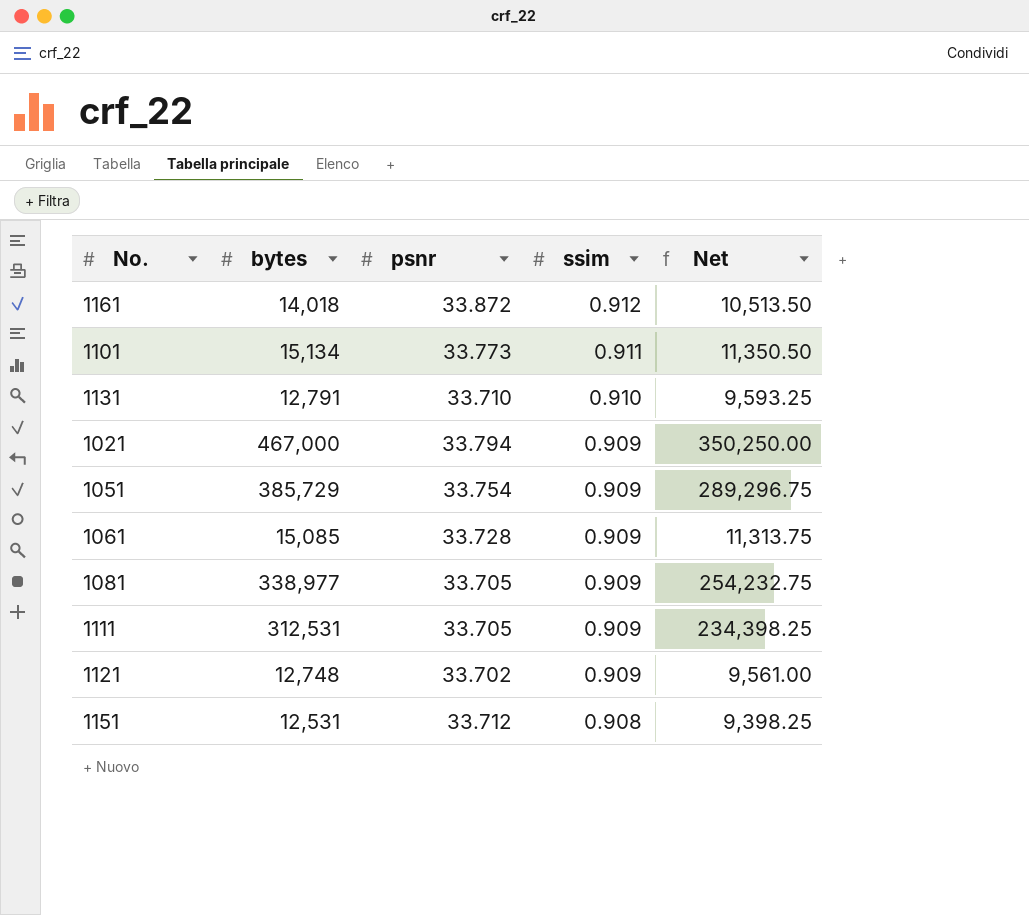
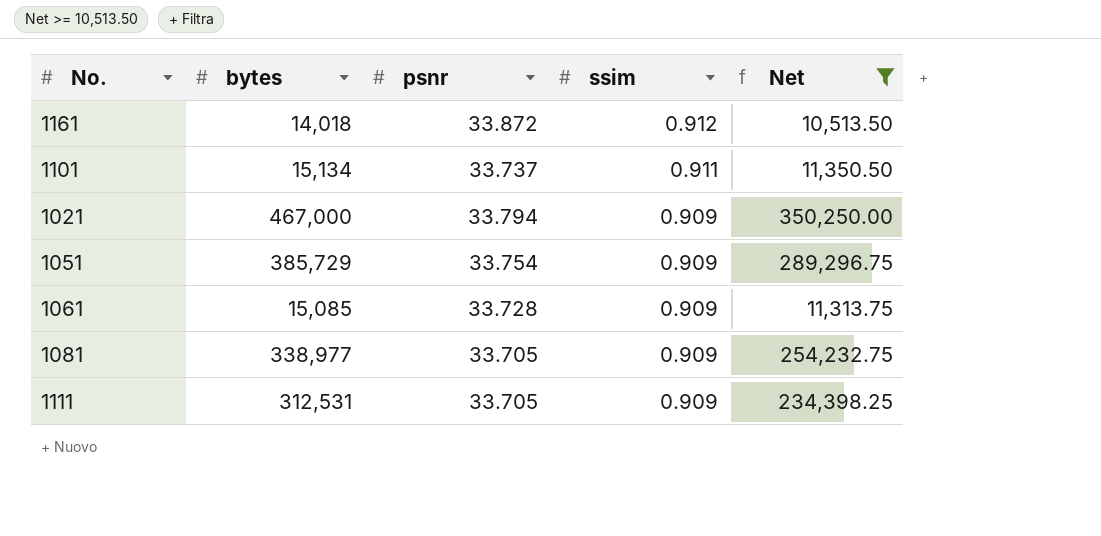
filter: none -> Net >= 10,513.50
1101 | psnr: 33.773 -> 33.737

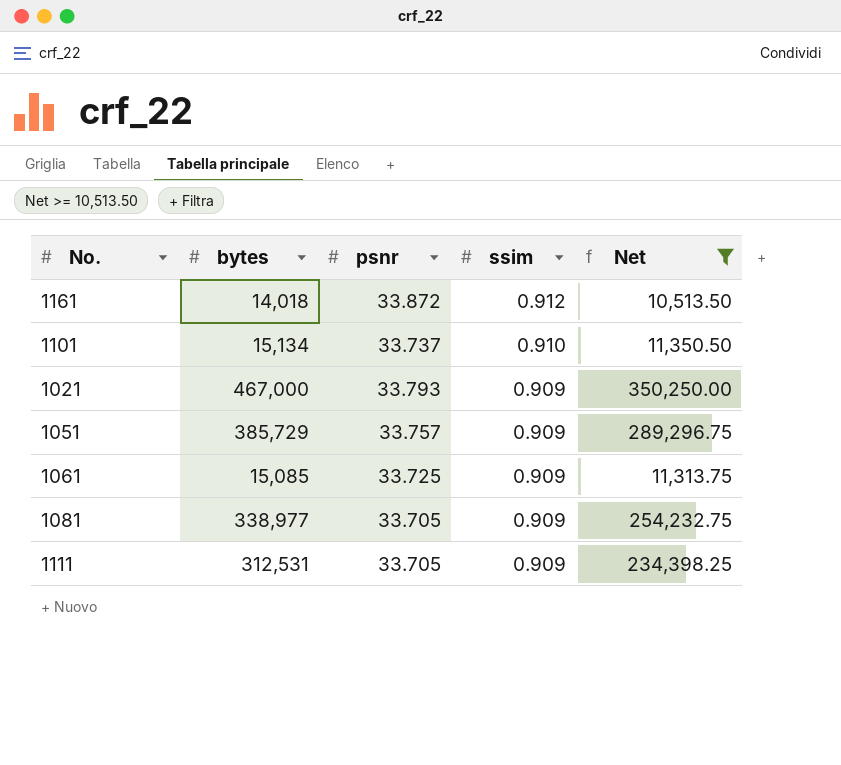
1101 | ssim: 0.911 -> 0.910
1021 | psnr: 33.794 -> 33.793
1051 | psnr: 33.754 -> 33.757
1061 | psnr: 33.728 -> 33.725

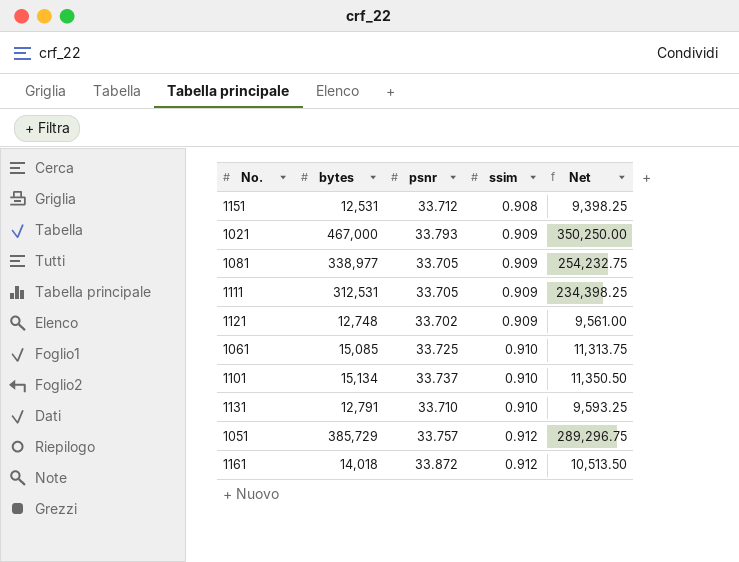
filter: Net >= 10,513.50 -> none
row order: ssim descending -> ssim ascending
1061 | ssim: 0.909 -> 0.910
1051 | ssim: 0.909 -> 0.912

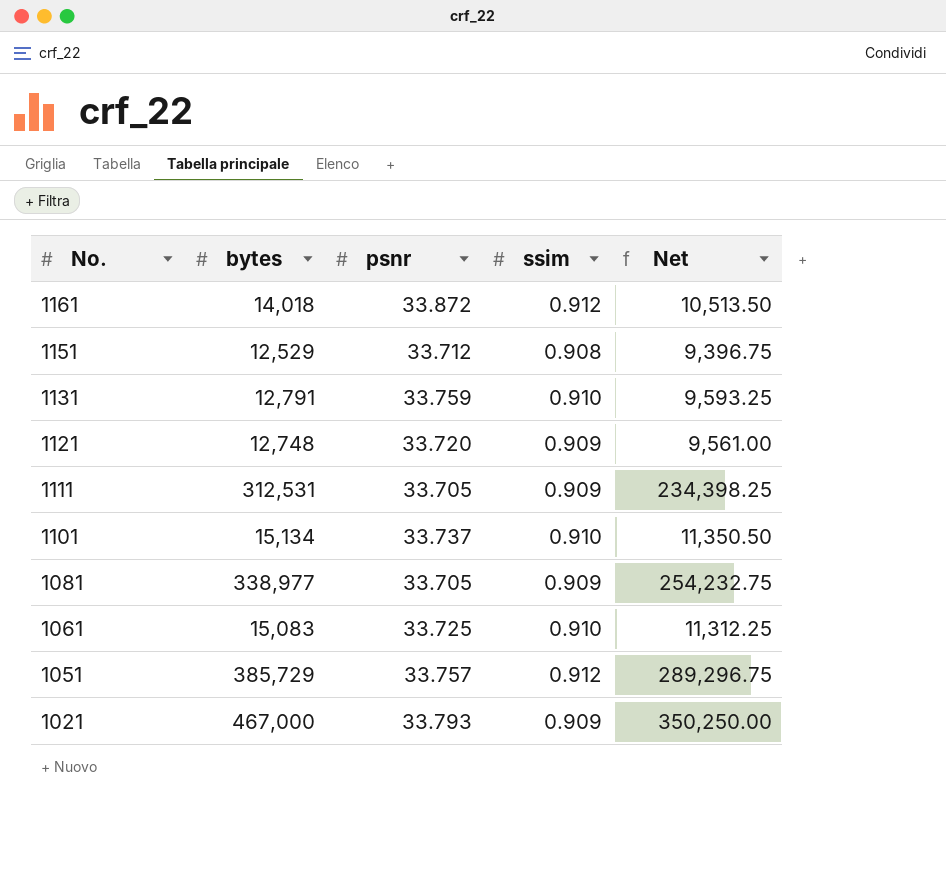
row order: ssim ascending -> No. descending
1151 | bytes: 12,531 -> 12,529
1151 | Net: 9,398.25 -> 9,396.75
1131 | psnr: 33.710 -> 33.759
1121 | psnr: 33.702 -> 33.720
1061 | bytes: 15,085 -> 15,083
1061 | Net: 11,313.75 -> 11,312.25

